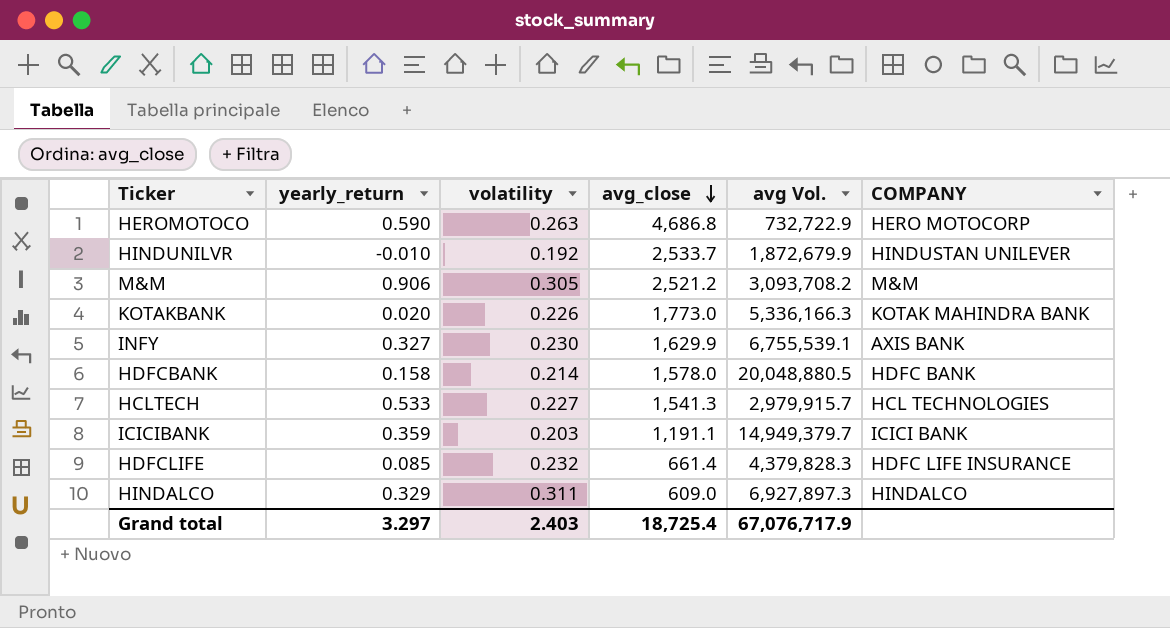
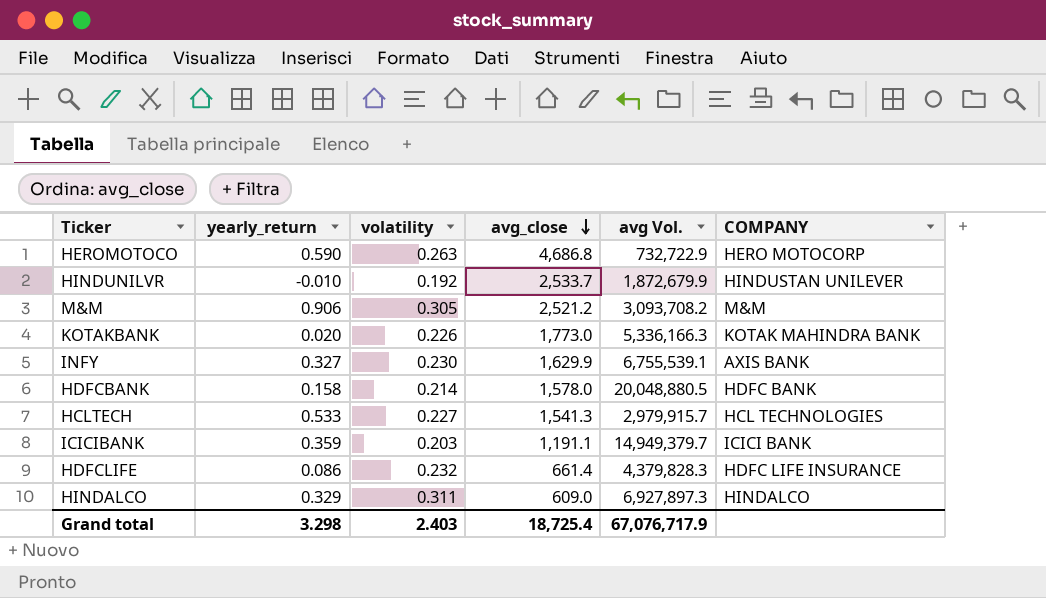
HDFCLIFE | yearly_return: 0.085 -> 0.086
Grand total | yearly_return: 3.297 -> 3.298

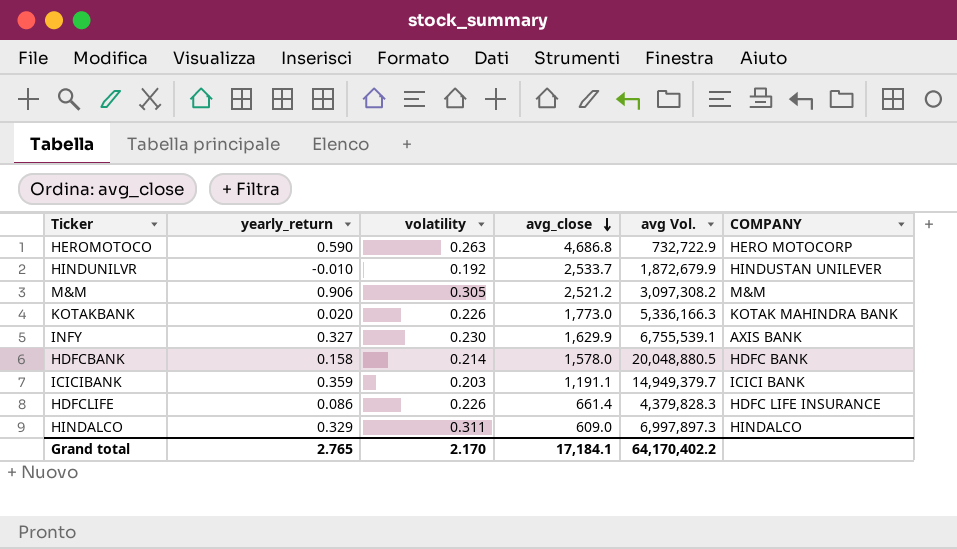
row HCLTECH: 0.533 | 0.227 | 1,541.3 | 2,979,915.7 | HCL TECHNOLOGIES -> none
M&M | avg Vol.: 3,093,708.2 -> 3,097,308.2
HDFCLIFE | volatility: 0.232 -> 0.226
HINDALCO | avg Vol.: 6,927,897.3 -> 6,997,897.3
Grand total | yearly_return: 3.298 -> 2.765
Grand total | volatility: 2.403 -> 2.170
Grand total | avg_close: 18,725.4 -> 17,184.1
Grand total | avg Vol.: 67,076,717.9 -> 64,170,402.2

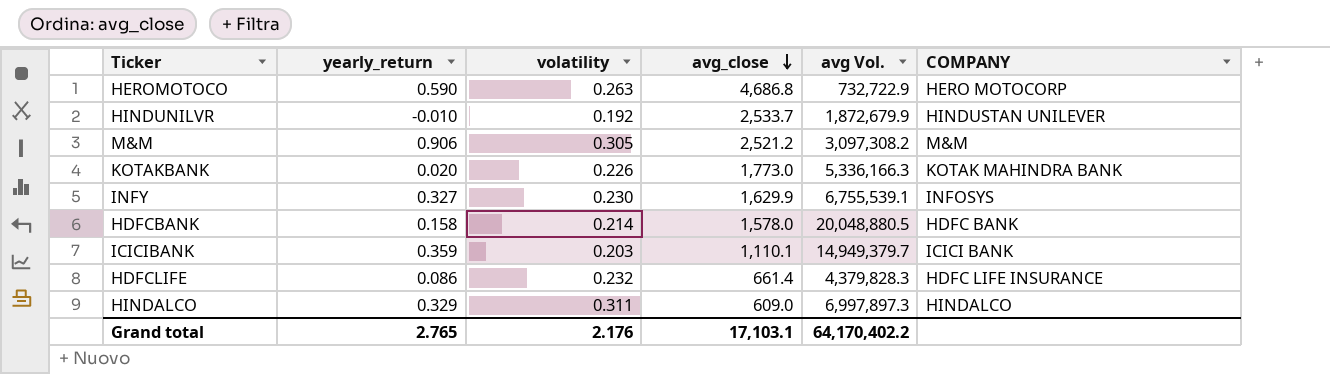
INFY | COMPANY: AXIS BANK -> INFOSYS
ICICIBANK | avg_close: 1,191.1 -> 1,110.1
HDFCLIFE | volatility: 0.226 -> 0.232
Grand total | volatility: 2.170 -> 2.176
Grand total | avg_close: 17,184.1 -> 17,103.1

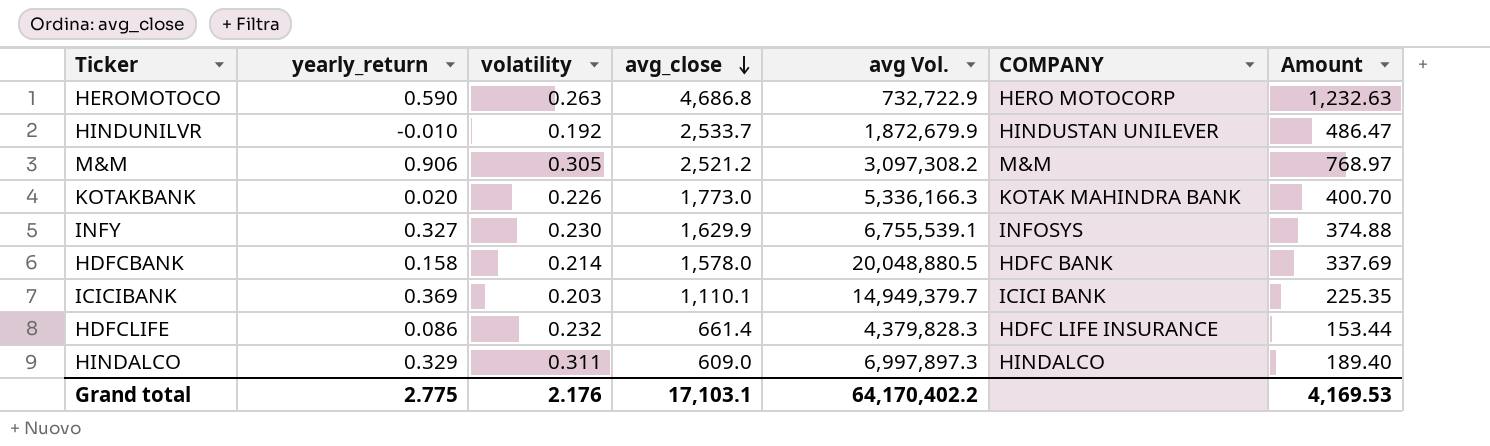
column Amount | formula: none -> [volatility] * [avg_close]
ICICIBANK | yearly_return: 0.359 -> 0.369
Grand total | yearly_return: 2.765 -> 2.775

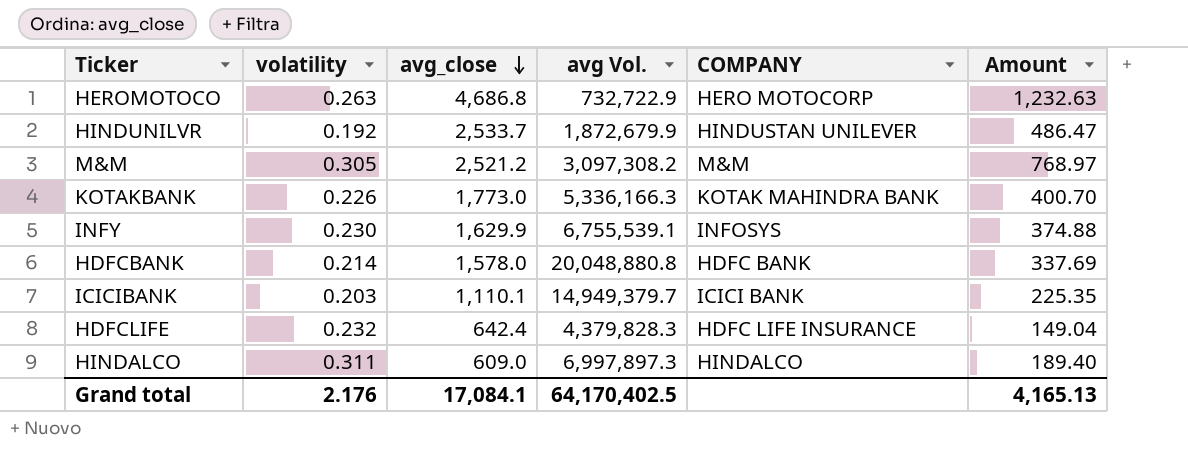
column yearly_return | position: 2 -> none
HDFCBANK | avg Vol.: 20,048,880.5 -> 20,048,880.8
HDFCLIFE | avg_close: 661.4 -> 642.4
HDFCLIFE | Amount: 153.44 -> 149.04
Grand total | avg_close: 17,103.1 -> 17,084.1
Grand total | avg Vol.: 64,170,402.2 -> 64,170,402.5
Grand total | Amount: 4,169.53 -> 4,165.13

